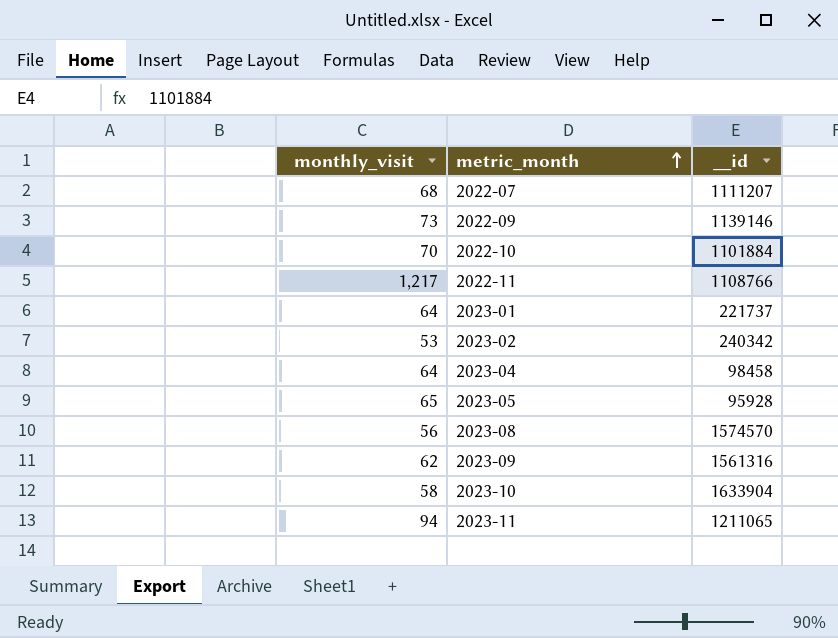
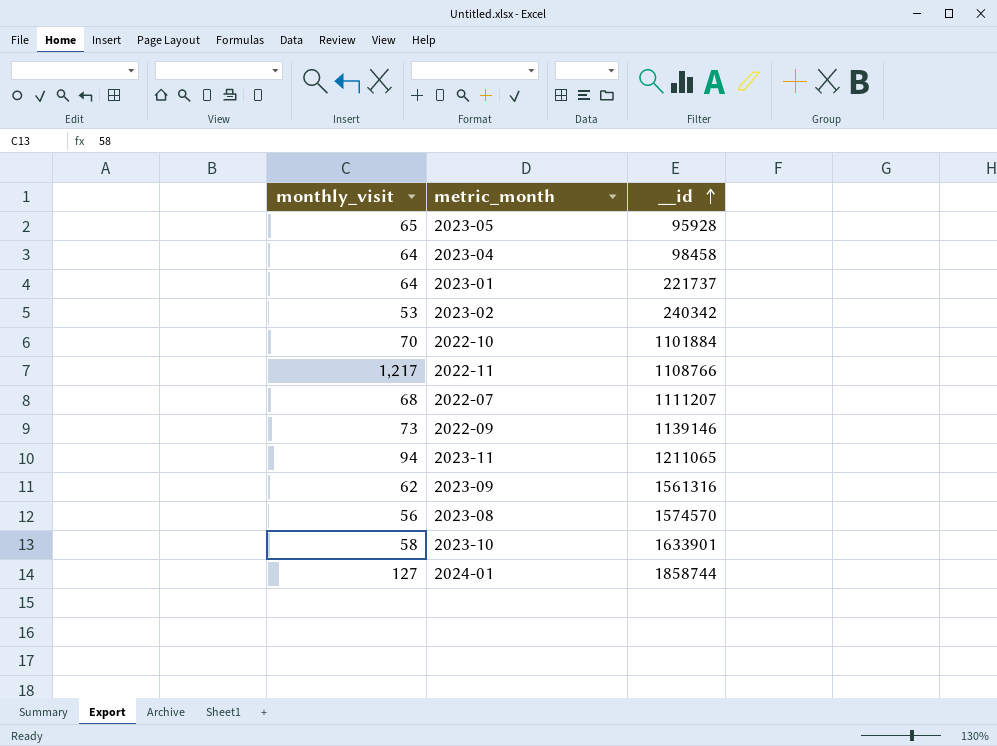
row order: metric_month ascending -> __id ascending
2023-10 | __id: 1633904 -> 1633901
row 2024-01: none -> 127 | 1858744

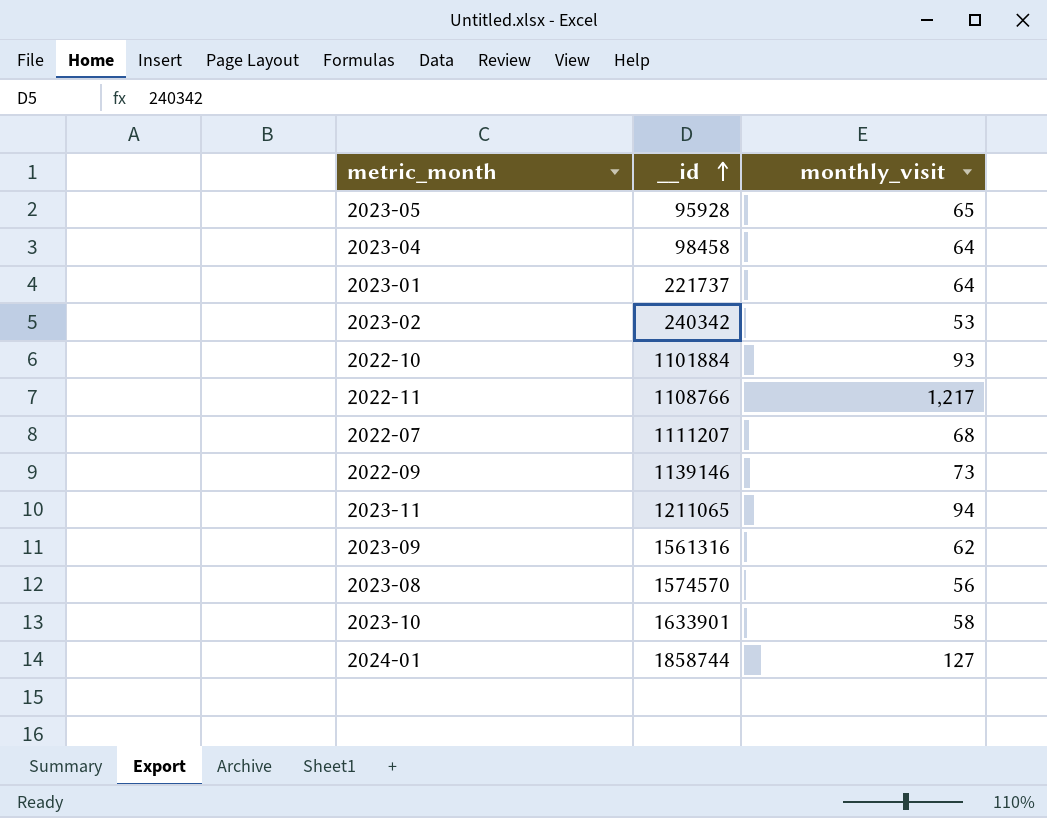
column monthly_visit | position: 1 -> 3
2022-10 | monthly_visit: 70 -> 93

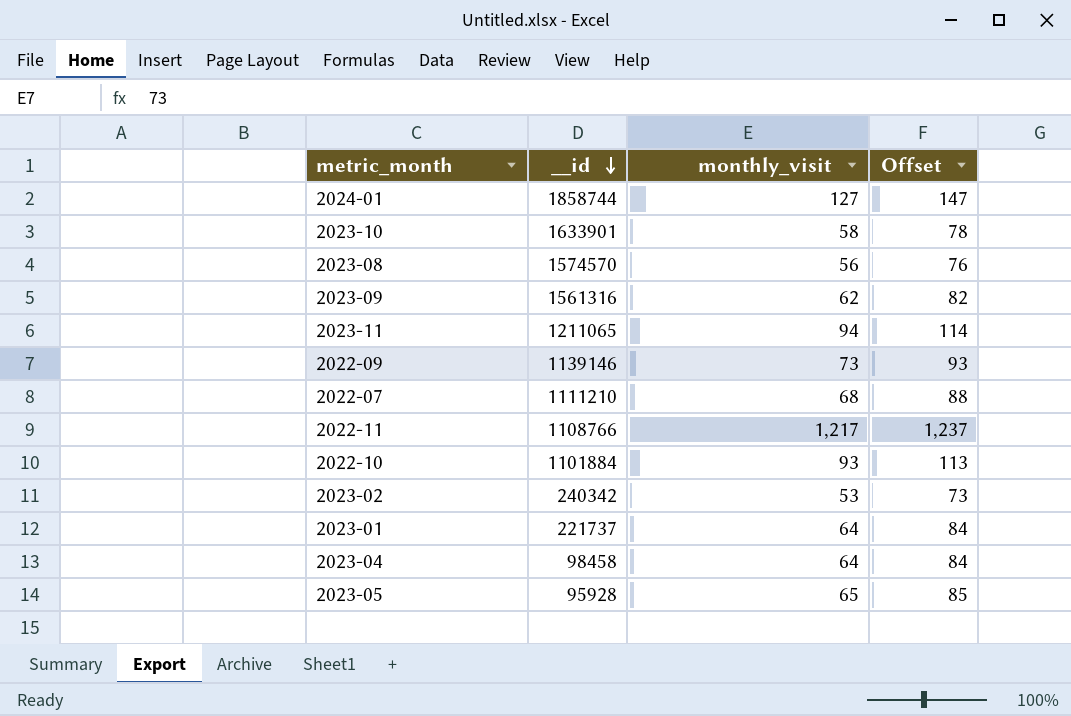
row order: __id ascending -> __id descending
column Offset | formula: none -> [monthly_visit] + 20
2022-07 | __id: 1111207 -> 1111210

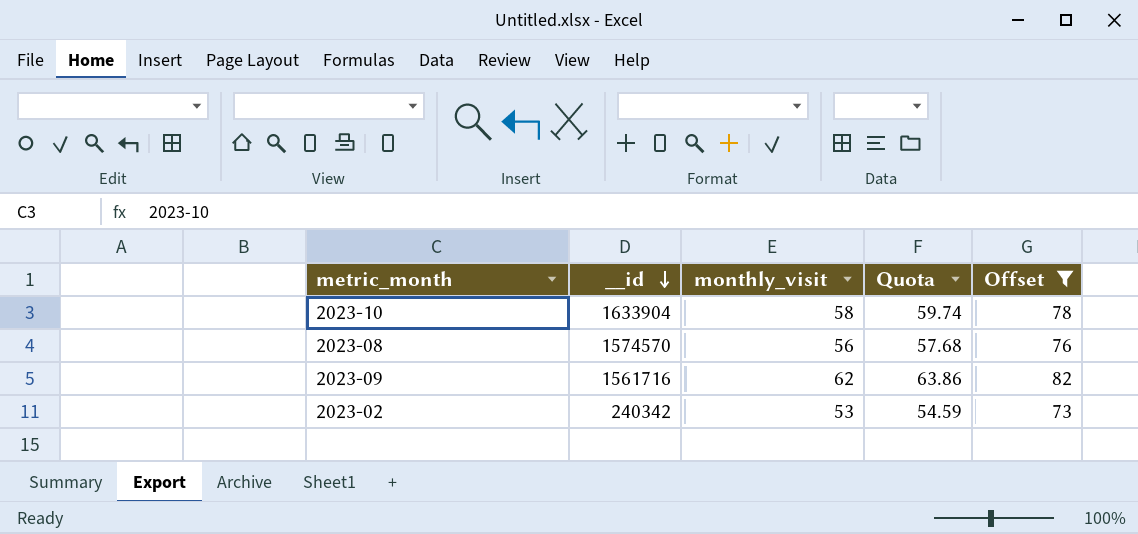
filter: none -> Offset <= 82
column Quota | formula: none -> [monthly_visit] * 1.03
2023-10 | __id: 1633901 -> 1633904
2023-09 | __id: 1561316 -> 1561716

